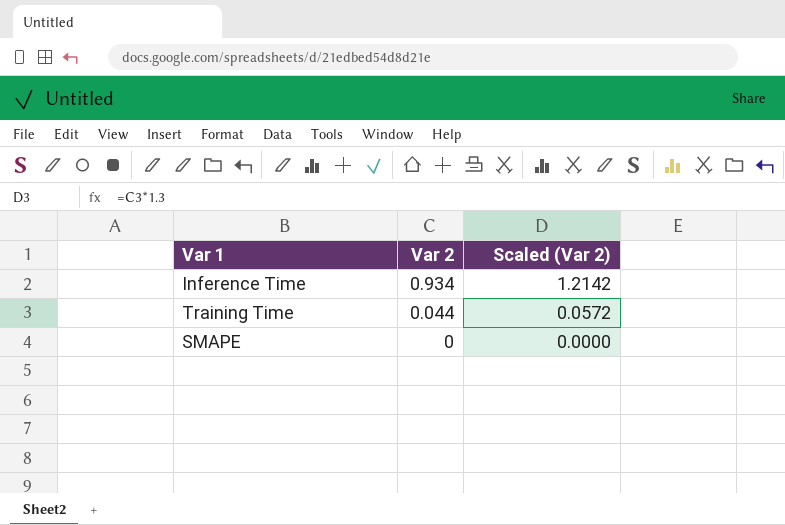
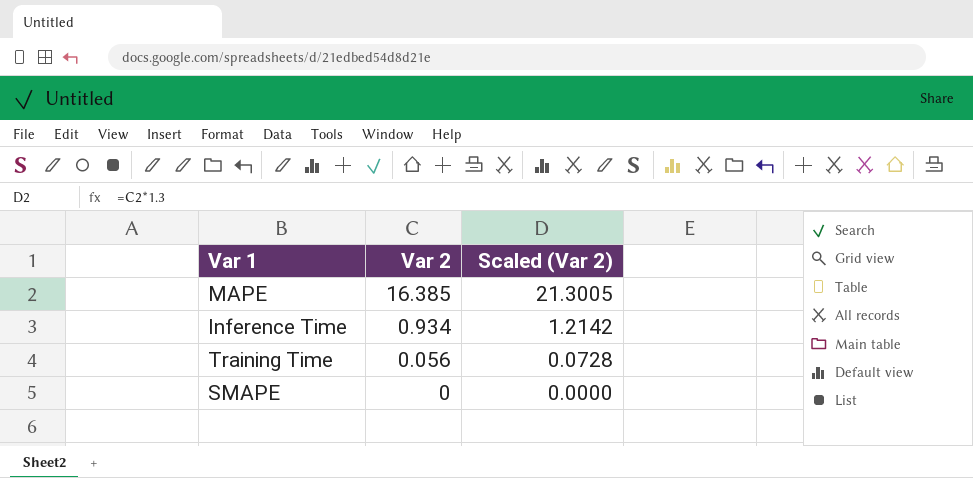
row MAPE: none -> 16.385 | 21.3005
Training Time | Var 2: 0.044 -> 0.056
Training Time | Scaled (Var 2): 0.0572 -> 0.0728

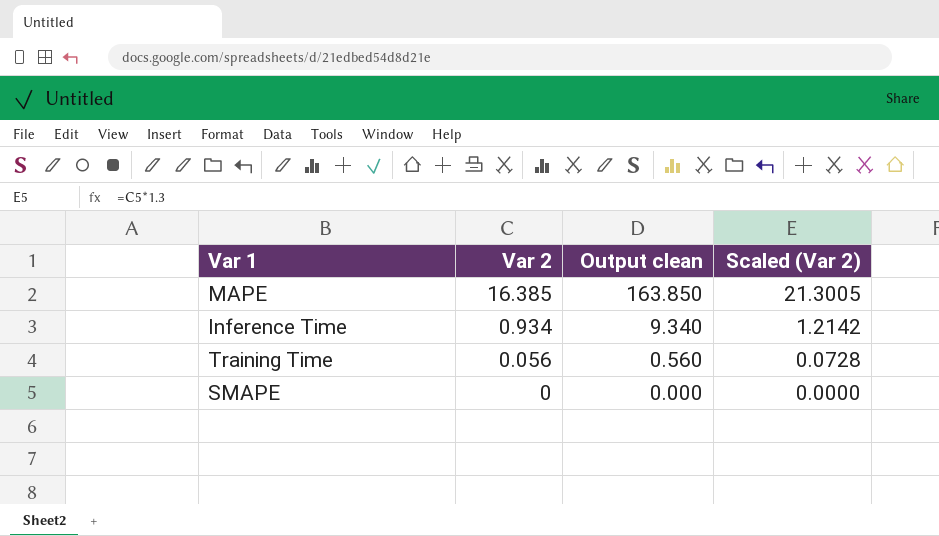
column Output clean | formula: none -> [Var 2] * 10

